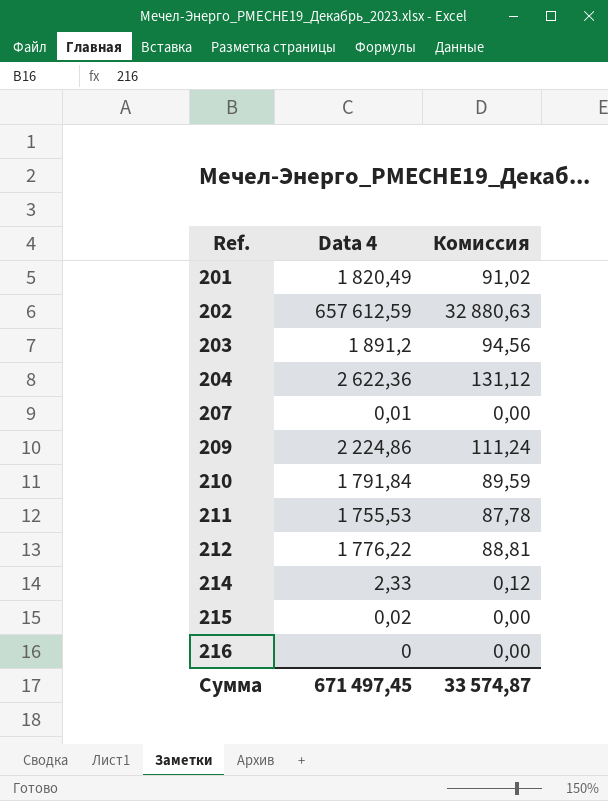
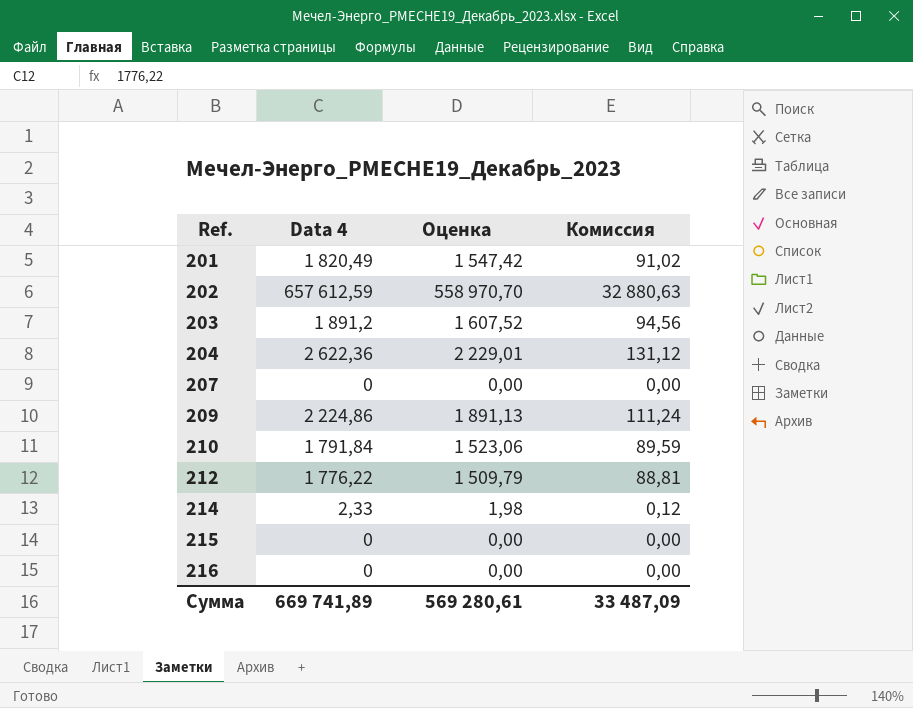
column Оценка | formula: none -> [Data 4] * 0,85
row 211: 1 755,53 | 87,78 -> none
207 | Data 4: 0,01 -> 0
215 | Data 4: 0,02 -> 0
Сумма | Data 4: 671 497,45 -> 669 741,89
Сумма | Комиссия: 33 574,87 -> 33 487,09

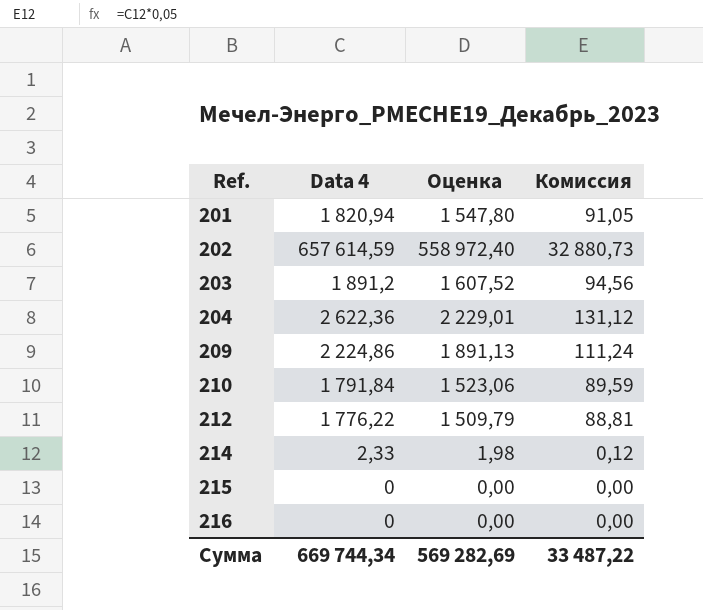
row 207: 0 | 0,00 | 0,00 -> none
201 | Data 4: 1 820,49 -> 1 820,94
201 | Оценка: 1 547,42 -> 1 547,80
201 | Комиссия: 91,02 -> 91,05
202 | Data 4: 657 612,59 -> 657 614,59
202 | Оценка: 558 970,70 -> 558 972,40
202 | Комиссия: 32 880,63 -> 32 880,73
Сумма | Data 4: 669 741,89 -> 669 744,34
Сумма | Оценка: 569 280,61 -> 569 282,69
Сумма | Комиссия: 33 487,09 -> 33 487,22

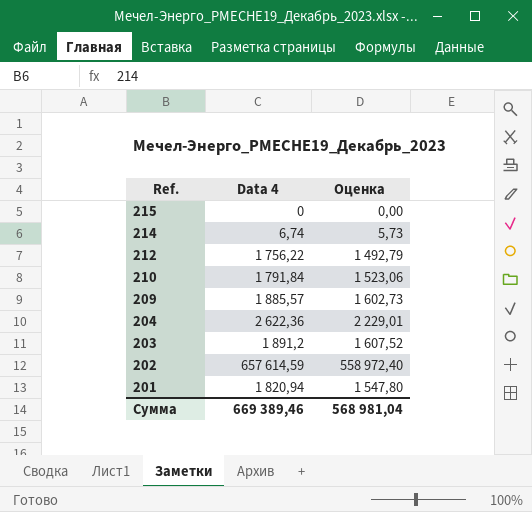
row order: Ref. ascending -> Ref. descending
column Комиссия | formula: [Data 4] * 0,05 -> none
row 216: 0 | 0,00 | 0,00 -> none
214 | Data 4: 2,33 -> 6,74
214 | Оценка: 1,98 -> 5,73
212 | Data 4: 1 776,22 -> 1 756,22
212 | Оценка: 1 509,79 -> 1 492,79
209 | Data 4: 2 224,86 -> 1 885,57
209 | Оценка: 1 891,13 -> 1 602,73
Сумма | Data 4: 669 744,34 -> 669 389,46
Сумма | Оценка: 569 282,69 -> 568 981,04

